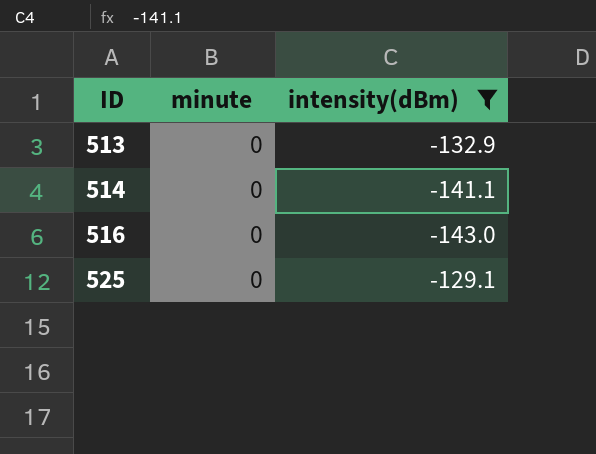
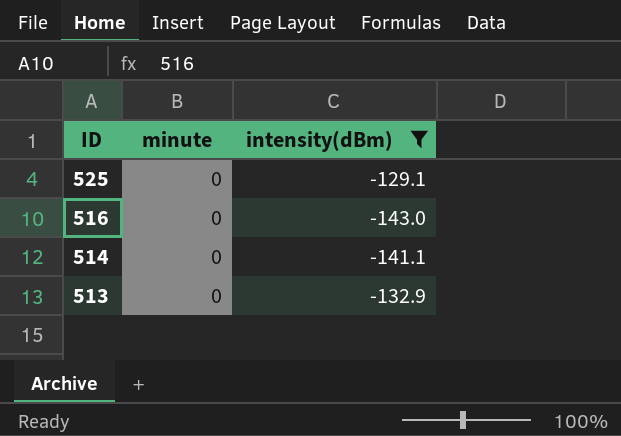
row order: ID ascending -> ID descending

